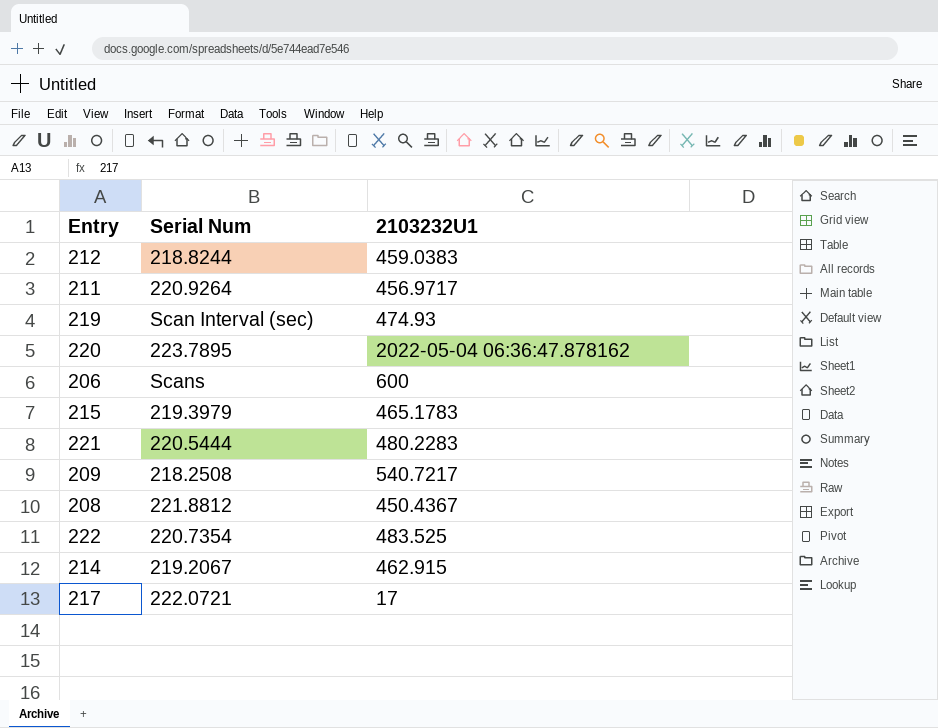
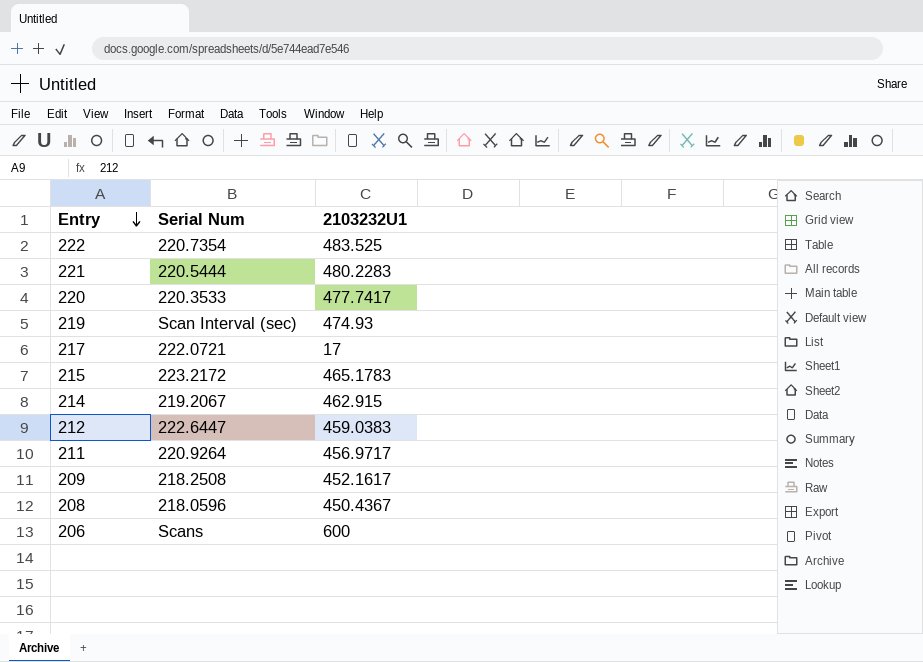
row order: none -> Entry descending
220 | Serial Num: 223.7895 -> 220.3533
220 | 2103232U1: 2022-05-04 06:36:47.878162 -> 477.7417
215 | Serial Num: 219.3979 -> 223.2172
212 | Serial Num: 218.8244 -> 222.6447
209 | 2103232U1: 540.7217 -> 452.1617
208 | Serial Num: 221.8812 -> 218.0596

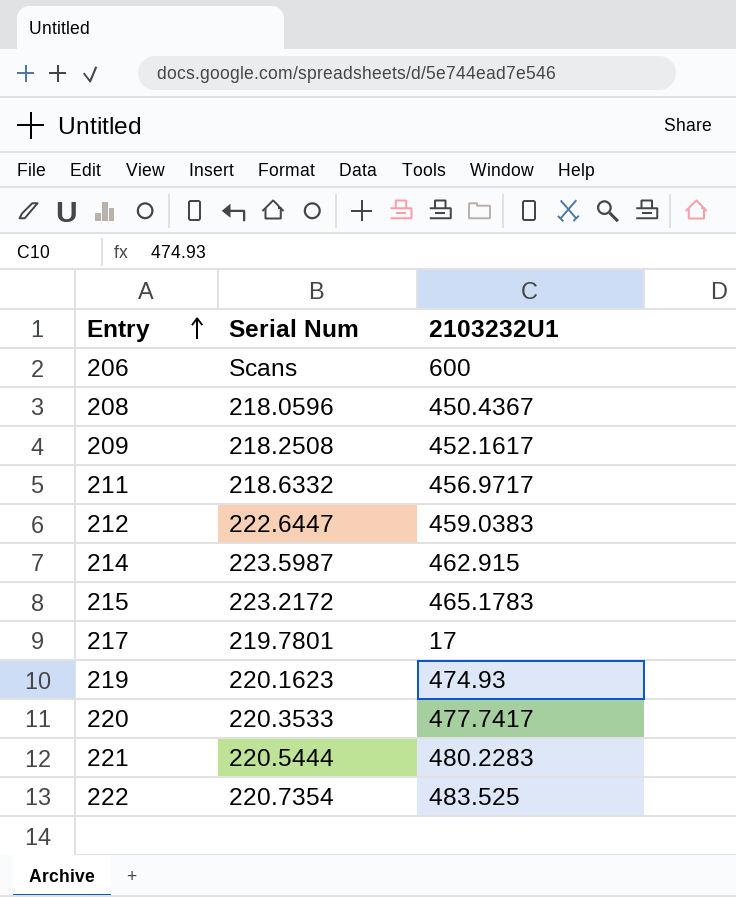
row order: Entry descending -> Entry ascending
211 | Serial Num: 220.9264 -> 218.6332
214 | Serial Num: 219.2067 -> 223.5987
217 | Serial Num: 222.0721 -> 219.7801
219 | Serial Num: Scan Interval (sec) -> 220.1623

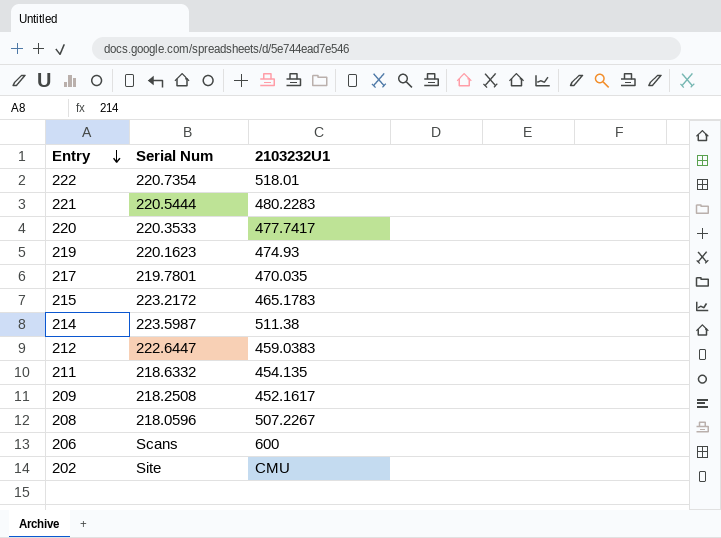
row order: Entry ascending -> Entry descending
222 | 2103232U1: 483.525 -> 518.01
217 | 2103232U1: 17 -> 470.035
214 | 2103232U1: 462.915 -> 511.38
211 | 2103232U1: 456.9717 -> 454.135
208 | 2103232U1: 450.4367 -> 507.2267
row 202: none -> Site | CMU

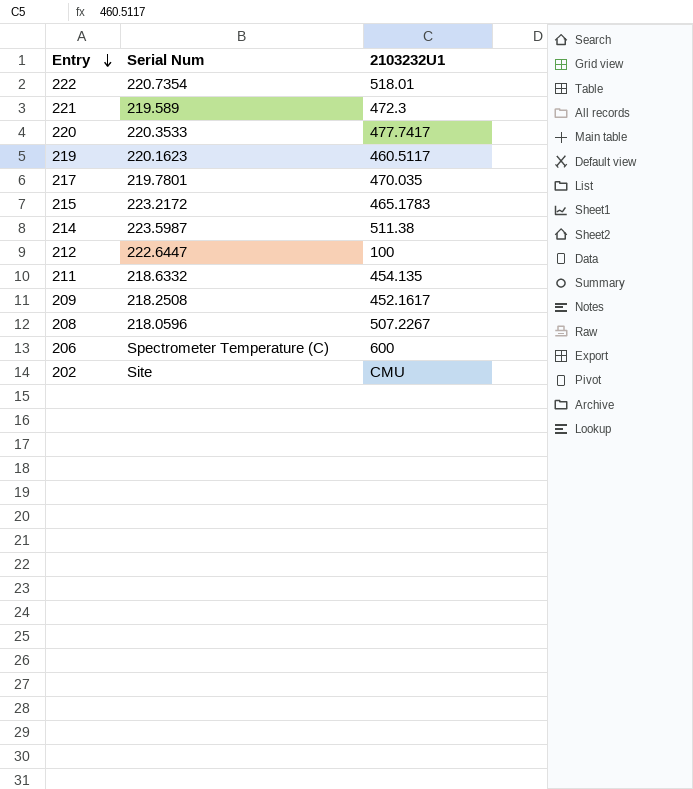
221 | Serial Num: 220.5444 -> 219.589
221 | 2103232U1: 480.2283 -> 472.3
219 | 2103232U1: 474.93 -> 460.5117
212 | 2103232U1: 459.0383 -> 100
206 | Serial Num: Scans -> Spectrometer Temperature (C)

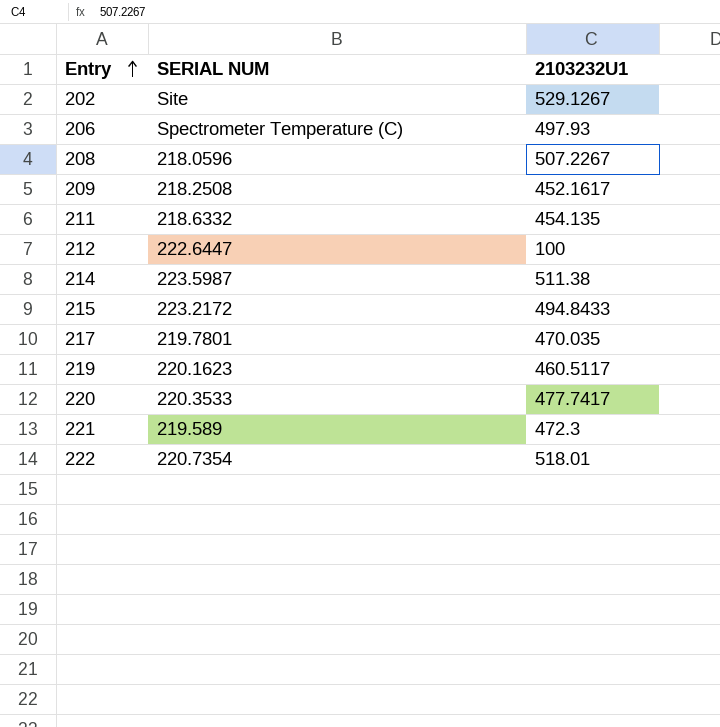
row order: Entry descending -> Entry ascending
column name: Serial Num -> SERIAL NUM
202 | 2103232U1: CMU -> 529.1267
206 | 2103232U1: 600 -> 497.93
215 | 2103232U1: 465.1783 -> 494.8433

